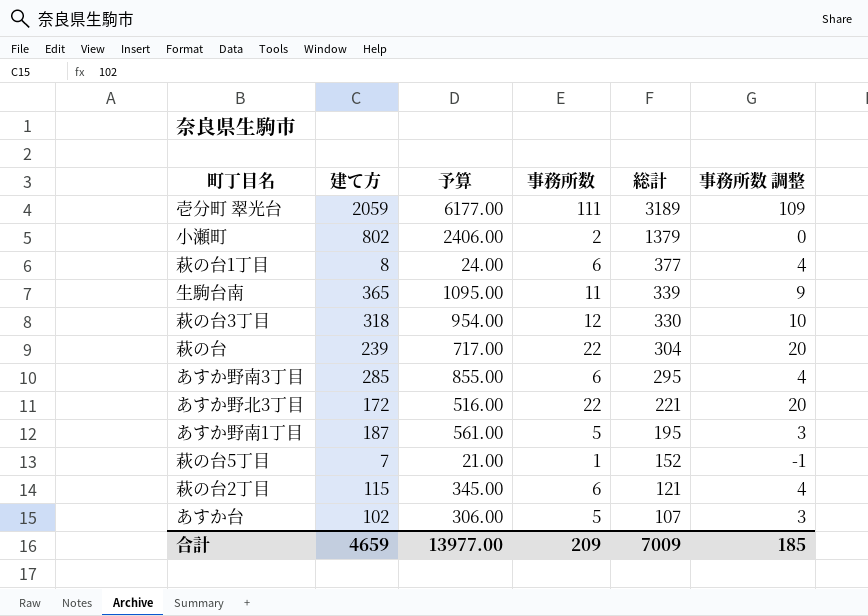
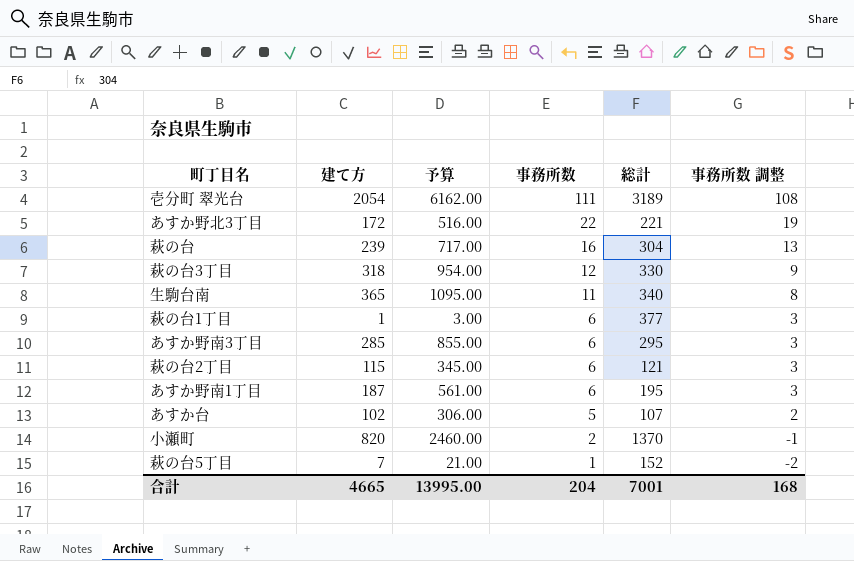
row order: 総計 descending -> 事務所数 descending
column 事務所数 調整 | formula: [事務所数] - 2 -> [事務所数] - 3
壱分町 翠光台 | 建て方: 2059 -> 2054
壱分町 翠光台 | 予算: 6177.00 -> 6162.00
萩の台 | 事務所数: 22 -> 16
生駒台南 | 総計: 339 -> 340
萩の台1丁目 | 建て方: 8 -> 1
萩の台1丁目 | 予算: 24.00 -> 3.00
あすか野南1丁目 | 事務所数: 5 -> 6
小瀬町 | 建て方: 802 -> 820
小瀬町 | 予算: 2406.00 -> 2460.00
小瀬町 | 総計: 1379 -> 1370
合計 | 建て方: 4659 -> 4665
合計 | 予算: 13977.00 -> 13995.00
合計 | 事務所数: 209 -> 204
合計 | 総計: 7009 -> 7001
合計 | 事務所数 調整: 185 -> 168

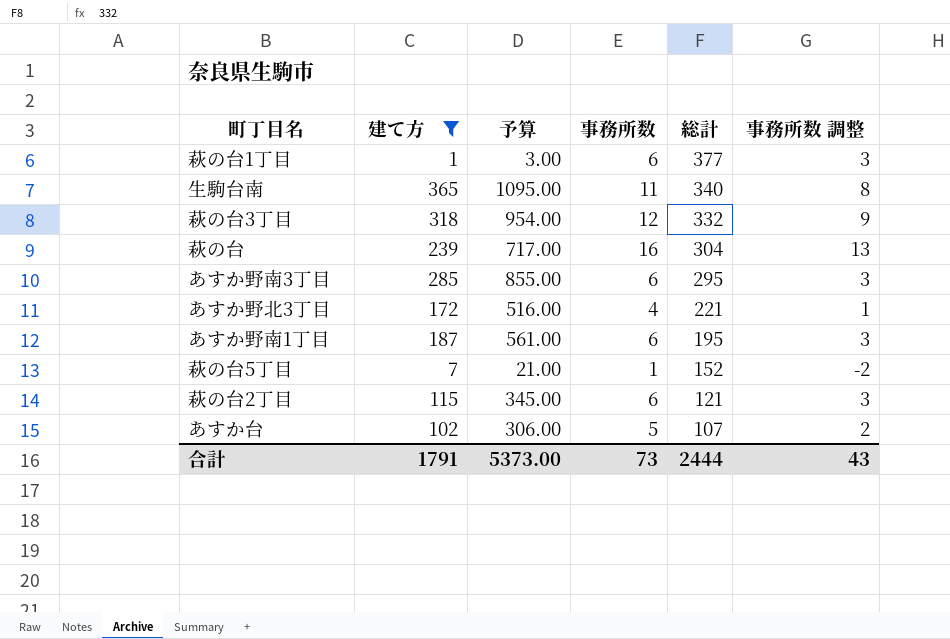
filter: none -> 建て方 <= 365
row order: 事務所数 descending -> 総計 descending
萩の台3丁目 | 総計: 330 -> 332
あすか野北3丁目 | 事務所数: 22 -> 4
あすか野北3丁目 | 事務所数 調整: 19 -> 1
合計 | 建て方: 4665 -> 1791
合計 | 予算: 13995.00 -> 5373.00
合計 | 事務所数: 204 -> 73
合計 | 総計: 7001 -> 2444
合計 | 事務所数 調整: 168 -> 43

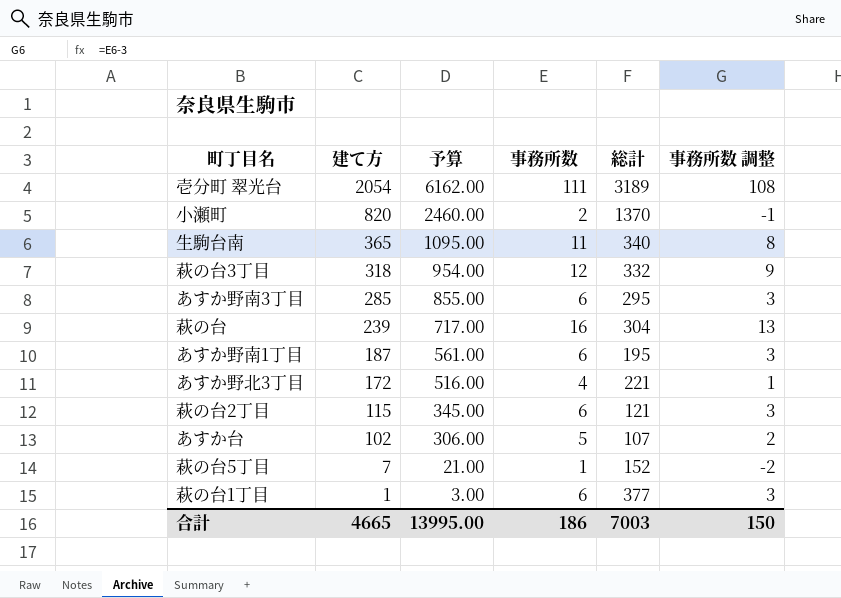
filter: 建て方 <= 365 -> none
row order: 総計 descending -> 建て方 descending
合計 | 建て方: 1791 -> 4665
合計 | 予算: 5373.00 -> 13995.00
合計 | 事務所数: 73 -> 186
合計 | 総計: 2444 -> 7003
合計 | 事務所数 調整: 43 -> 150

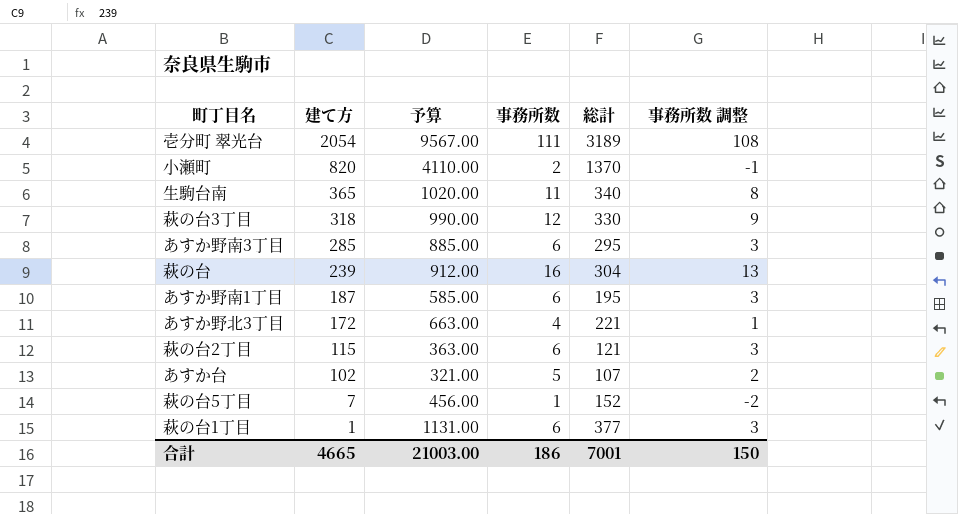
column 予算 | formula: [建て方] * 3 -> [総計] * 3
萩の台3丁目 | 総計: 332 -> 330
合計 | 予算: 13995.00 -> 21003.00
合計 | 総計: 7003 -> 7001

